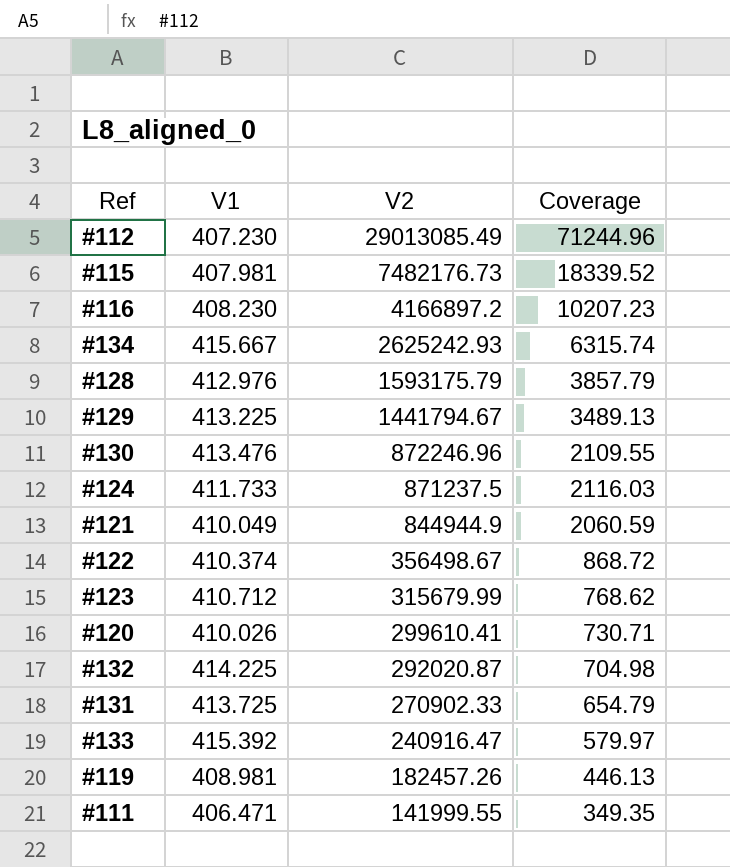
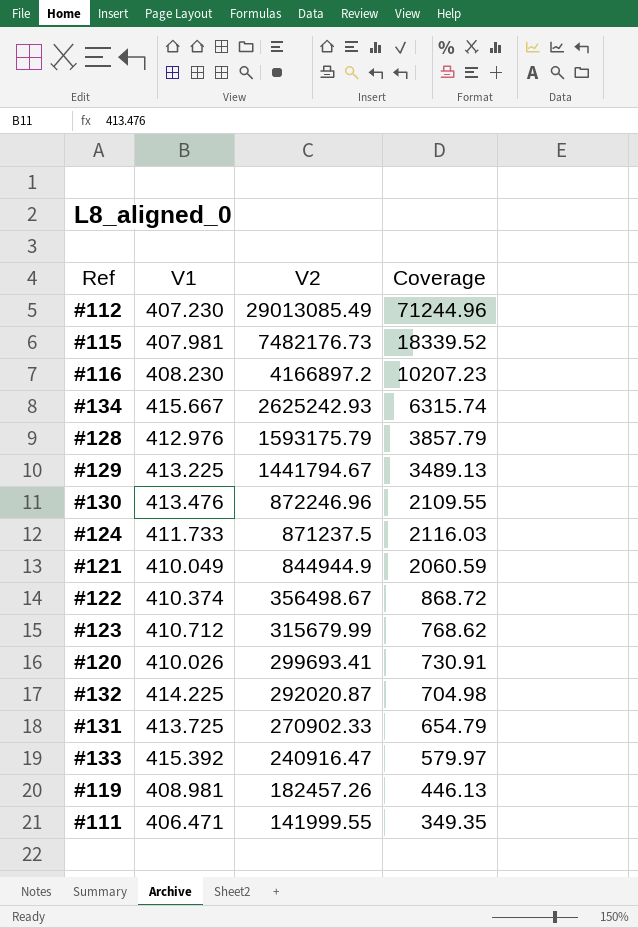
#120 | V2: 299610.41 -> 299693.41
#120 | Coverage: 730.71 -> 730.91

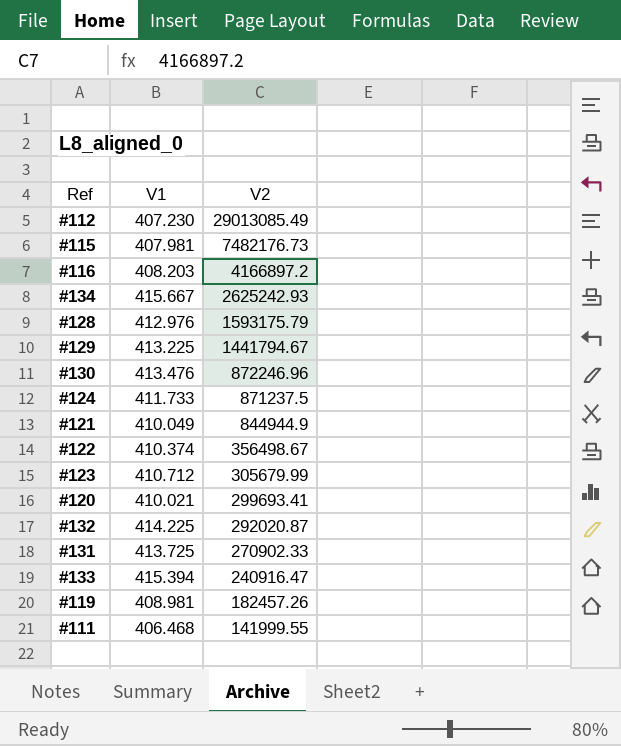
column Coverage | formula: [V2] / [V1] -> none
#116 | V1: 408.230 -> 408.203
#123 | V2: 315679.99 -> 305679.99
#120 | V1: 410.026 -> 410.021
#133 | V1: 415.392 -> 415.394
#111 | V1: 406.471 -> 406.468

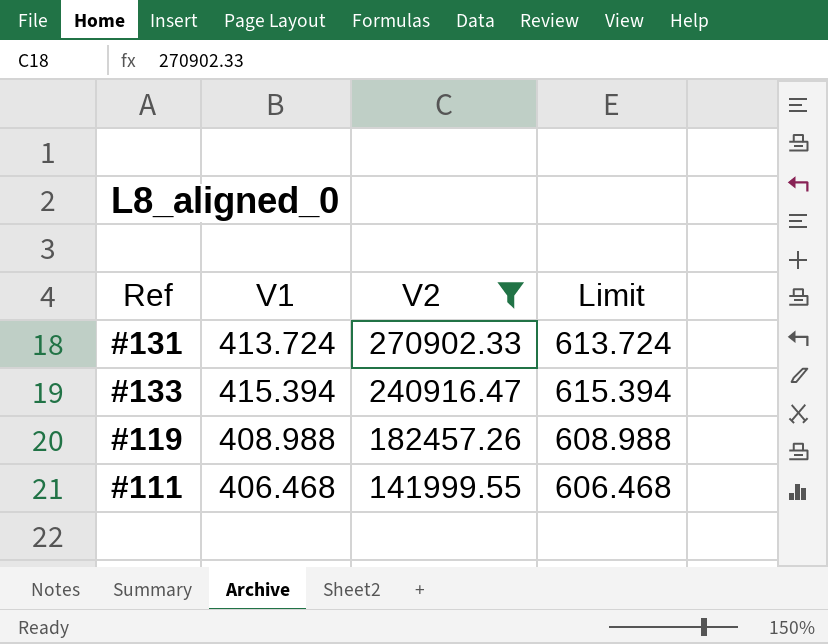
filter: none -> V2 <= 270902.33
column Limit | formula: none -> [V1] + 200
#131 | V1: 413.725 -> 413.724
#119 | V1: 408.981 -> 408.988

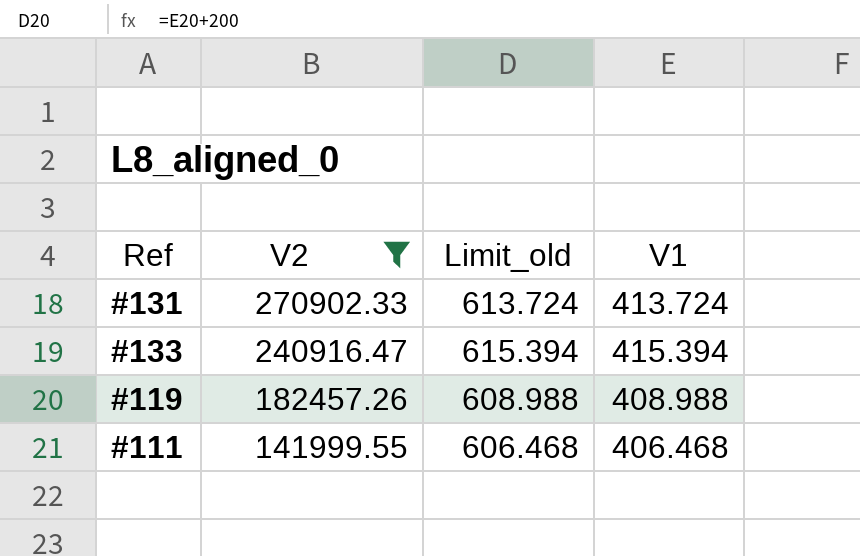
column name: Limit -> Limit_old
column V1 | position: 2 -> 4

